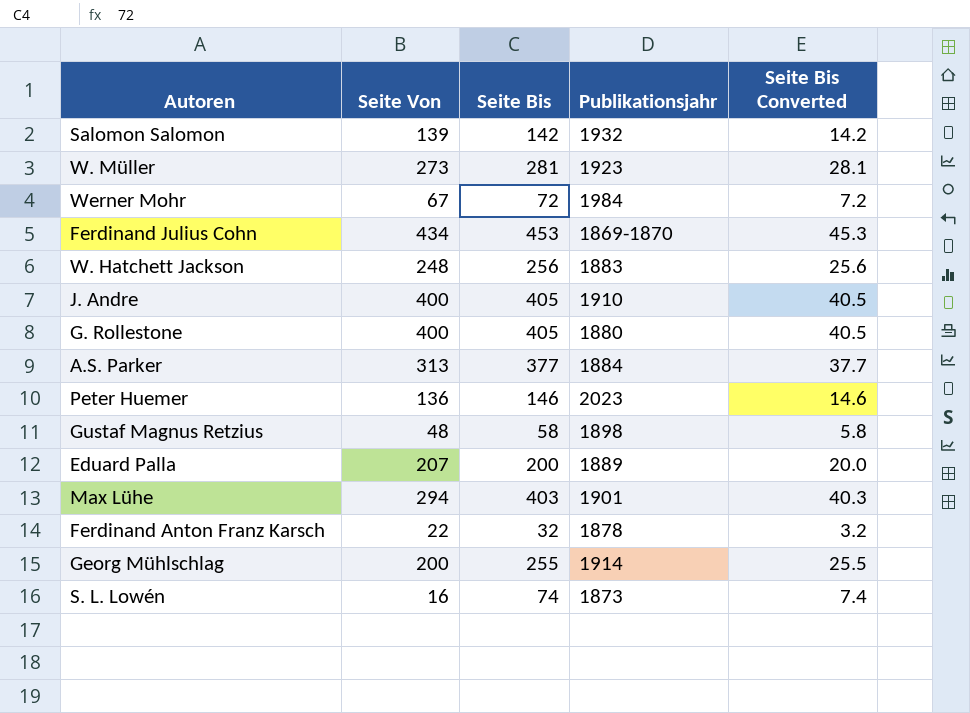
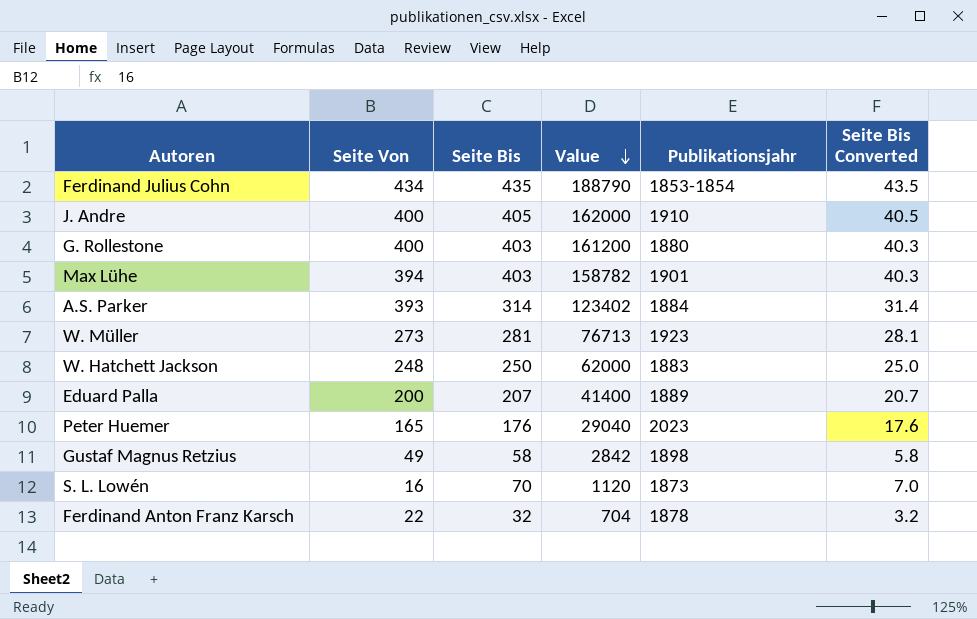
row order: none -> Value descending
column Value | formula: none -> [Seite Von] * [Seite Bis]
row Salomon Salomon: 139 | 142 | 1932 | 14.2 -> none
row Werner Mohr: 67 | 72 | 1984 | 7.2 -> none
row Georg Mühlschlag: 200 | 255 | 1914 | 25.5 -> none
Ferdinand Julius Cohn | Seite Bis: 453 -> 435
Ferdinand Julius Cohn | Publikationsjahr: 1869-1870 -> 1853-1854
Ferdinand Julius Cohn | Seite Bis Converted: 45.3 -> 43.5
G. Rollestone | Seite Bis: 405 -> 403
G. Rollestone | Seite Bis Converted: 40.5 -> 40.3
Max Lühe | Seite Von: 294 -> 394
A.S. Parker | Seite Von: 313 -> 393
A.S. Parker | Seite Bis: 377 -> 314
A.S. Parker | Seite Bis Converted: 37.7 -> 31.4
W. Hatchett Jackson | Seite Bis: 256 -> 250
W. Hatchett Jackson | Seite Bis Converted: 25.6 -> 25.0
Eduard Palla | Seite Von: 207 -> 200
Eduard Palla | Seite Bis: 200 -> 207
Eduard Palla | Seite Bis Converted: 20.0 -> 20.7
Peter Huemer | Seite Von: 136 -> 165
Peter Huemer | Seite Bis: 146 -> 176
Peter Huemer | Seite Bis Converted: 14.6 -> 17.6
Gustaf Magnus Retzius | Seite Von: 48 -> 49
S. L. Lowén | Seite Bis: 74 -> 70
S. L. Lowén | Seite Bis Converted: 7.4 -> 7.0

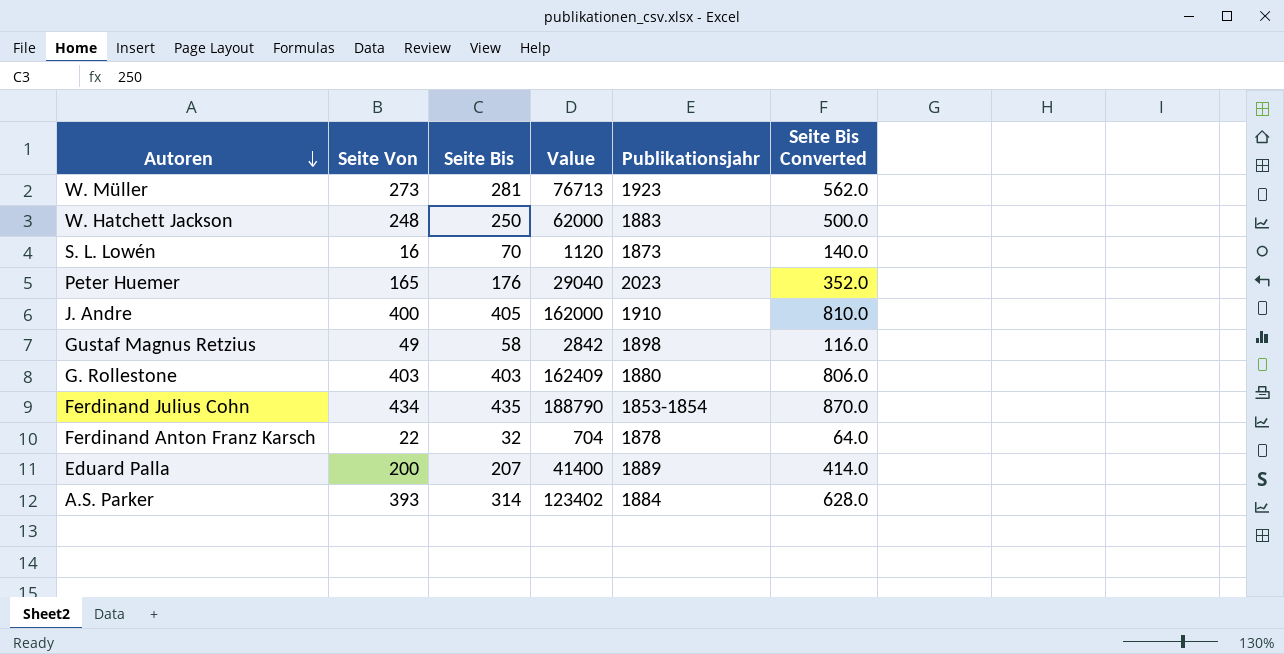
row order: Value descending -> Autoren descending
column Seite Bis Converted | formula: [Seite Bis] * 0.1 -> [Seite Bis] * 2
row Max Lühe: 394 | 403 | 158782 | 1901 | 40.3 -> none
G. Rollestone | Seite Von: 400 -> 403
G. Rollestone | Value: 161200 -> 162409

